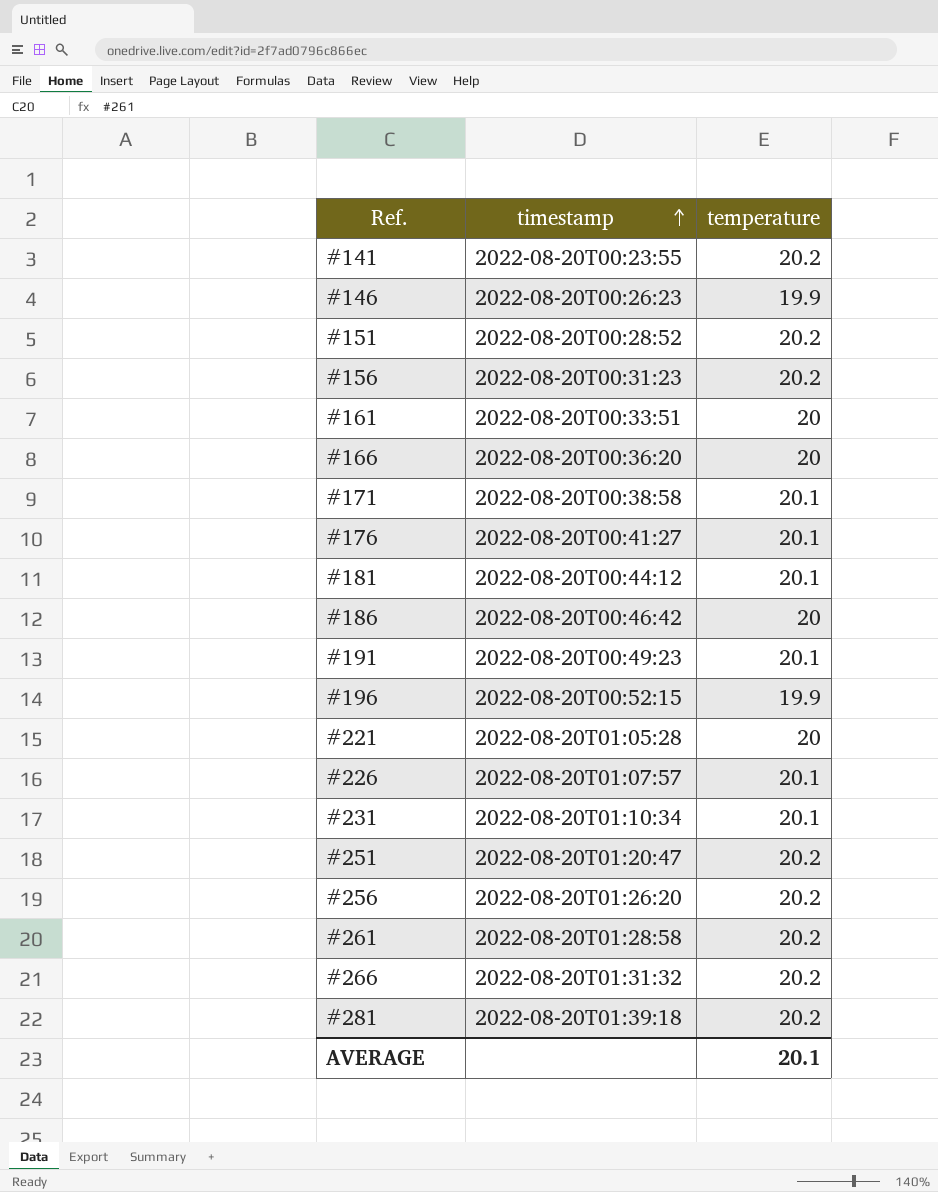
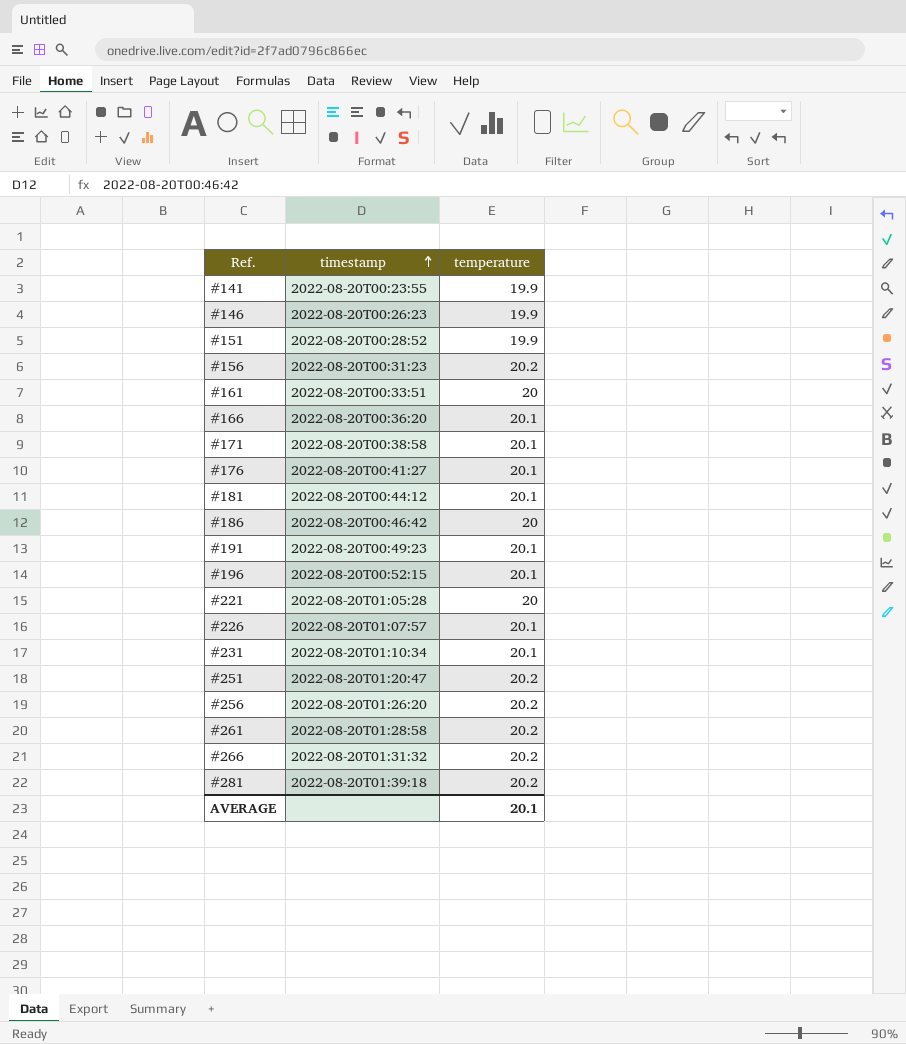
#141 | temperature: 20.2 -> 19.9
#151 | temperature: 20.2 -> 19.9
#166 | temperature: 20 -> 20.1
#196 | temperature: 19.9 -> 20.1

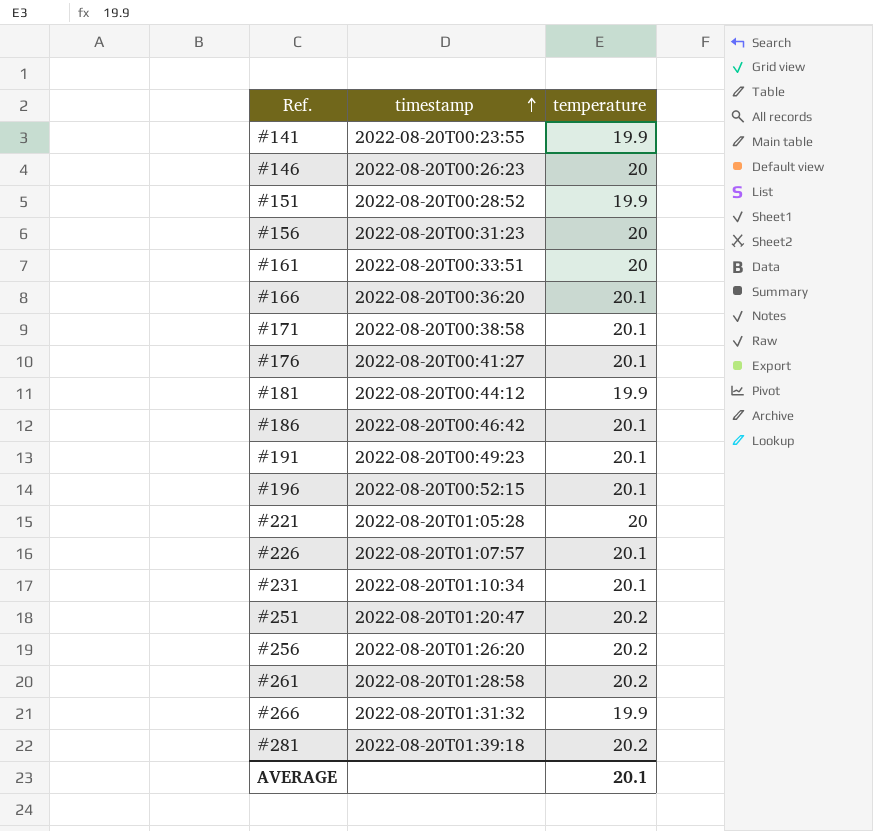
#146 | temperature: 19.9 -> 20
#156 | temperature: 20.2 -> 20
#181 | temperature: 20.1 -> 19.9
#186 | temperature: 20 -> 20.1
#266 | temperature: 20.2 -> 19.9

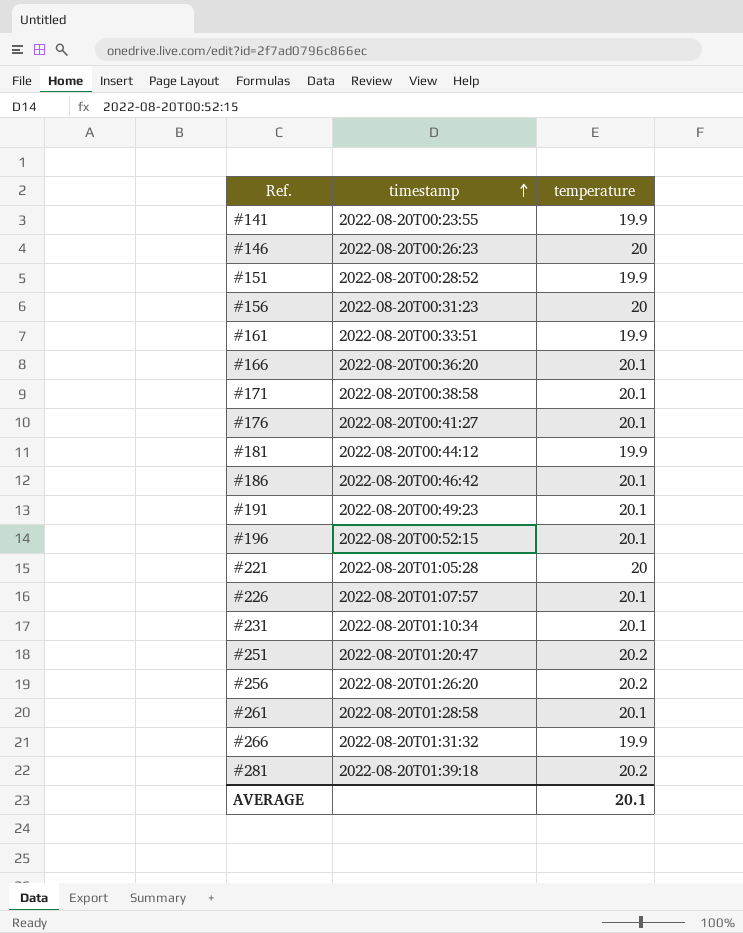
#161 | temperature: 20 -> 19.9
#261 | temperature: 20.2 -> 20.1

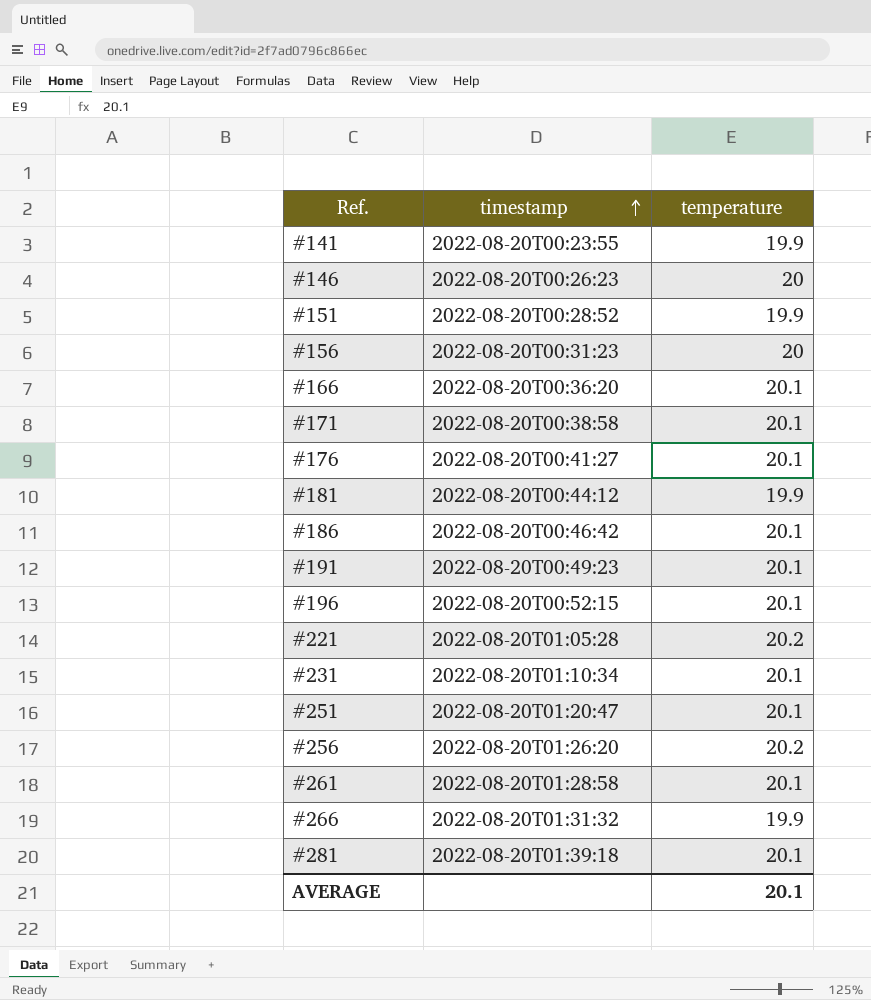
row #161: 2022-08-20T00:33:51 | 19.9 -> none
row #226: 2022-08-20T01:07:57 | 20.1 -> none
#221 | temperature: 20 -> 20.2
#251 | temperature: 20.2 -> 20.1
#281 | temperature: 20.2 -> 20.1

